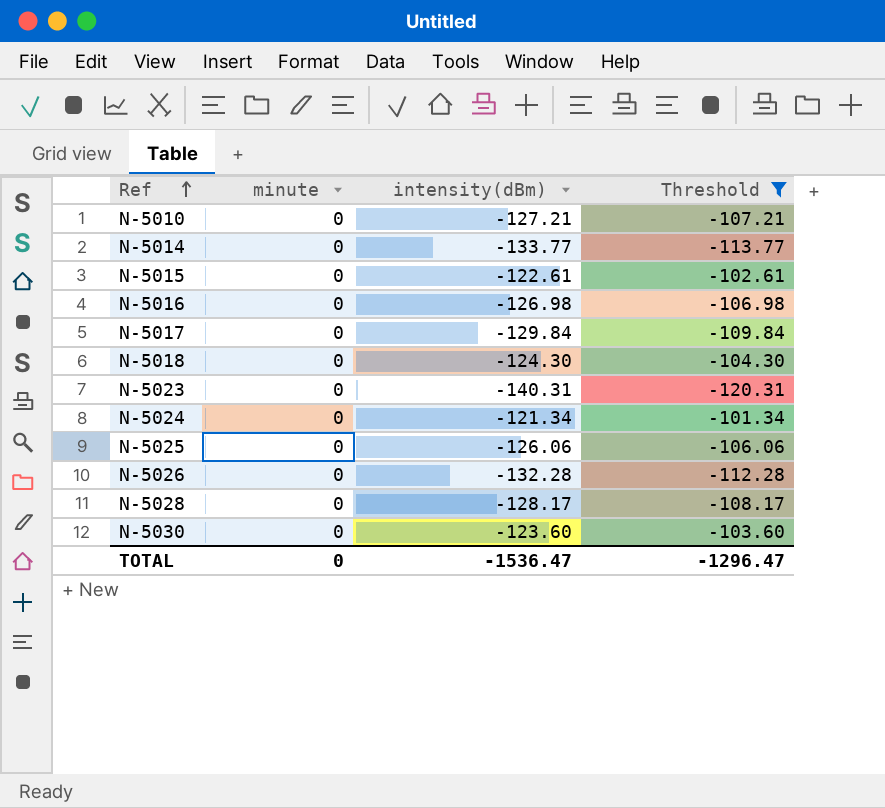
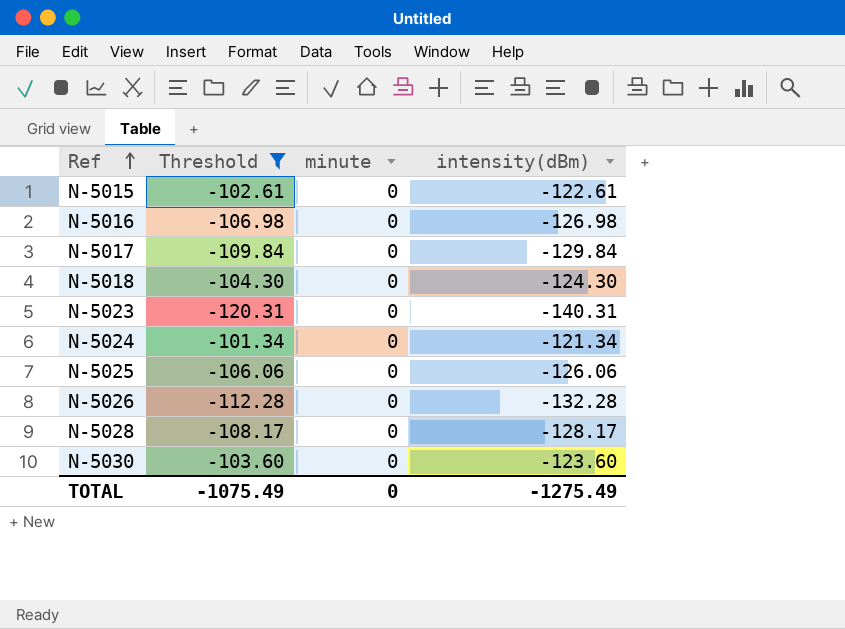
column Threshold | position: 4 -> 2
row N-5010: 0 | -127.21 | -107.21 -> none
row N-5014: 0 | -133.77 | -113.77 -> none
TOTAL | Threshold: -1296.47 -> -1075.49
TOTAL | intensity(dBm): -1536.47 -> -1275.49

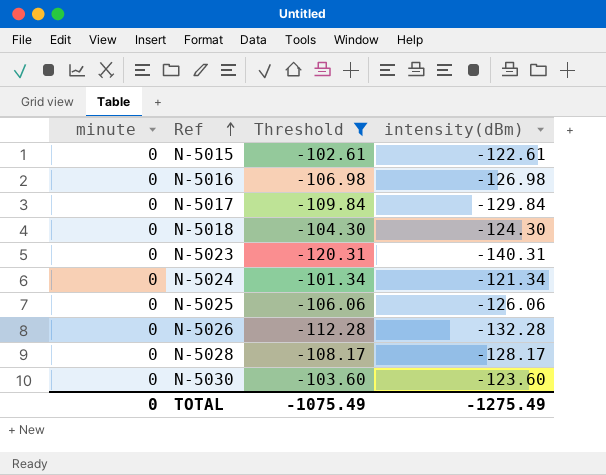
column minute | position: 3 -> 1

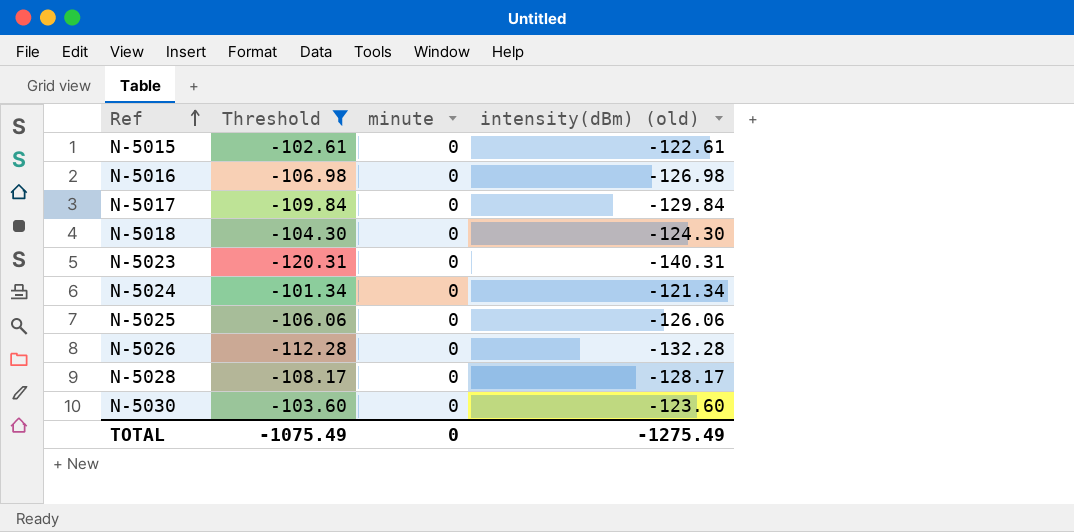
column minute | position: 1 -> 3
column name: intensity(dBm) -> intensity(dBm) (old)

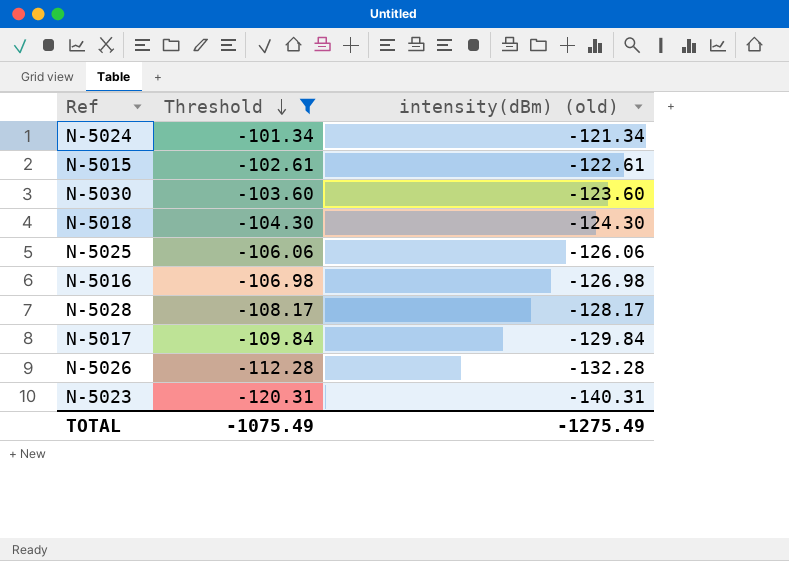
row order: Ref ascending -> Threshold descending
column minute | position: 3 -> none

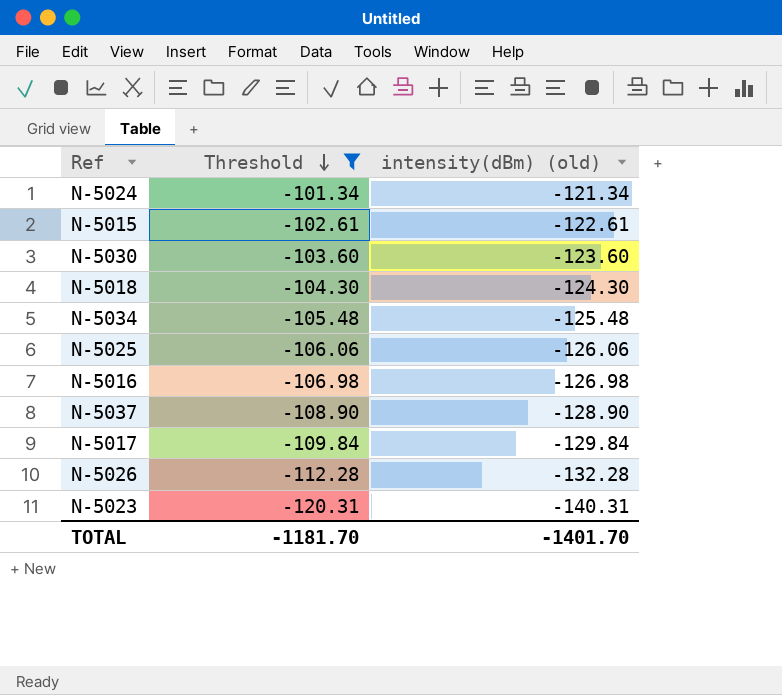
row N-5028: -108.17 | -128.17 -> none
row N-5034: none -> -105.48 | -125.48
row N-5037: none -> -108.90 | -128.90
TOTAL | Threshold: -1075.49 -> -1181.70
TOTAL | intensity(dBm) (old): -1275.49 -> -1401.70

